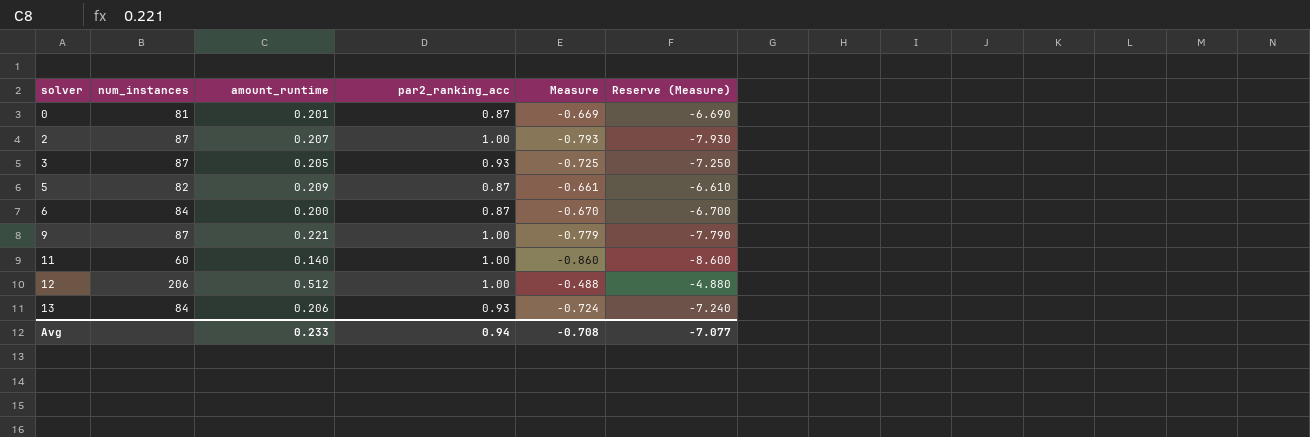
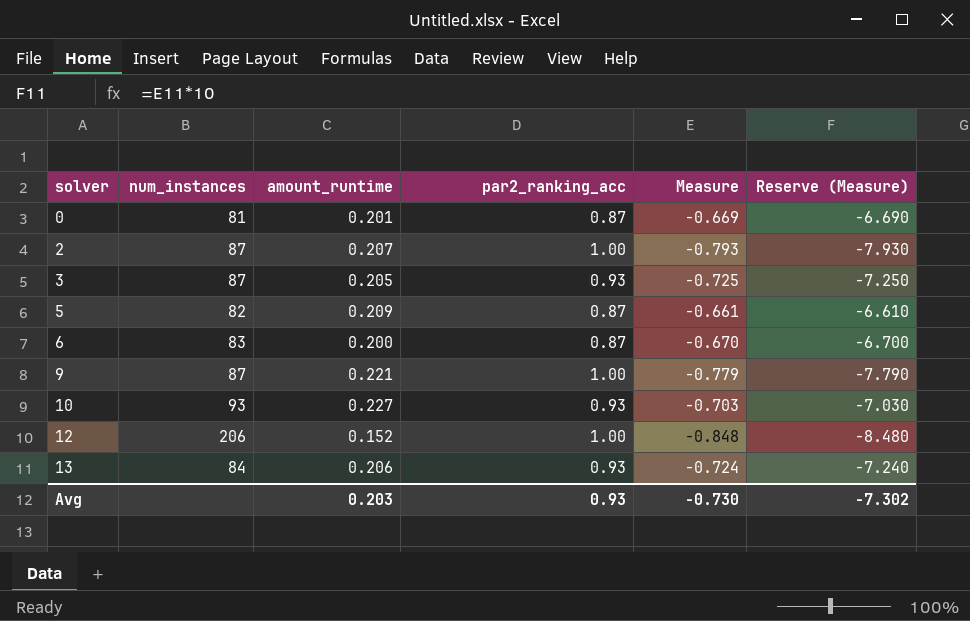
row 11: 60 | 0.140 | 1.00 | -0.860 | -8.600 -> none
6 | num_instances: 84 -> 83
row 10: none -> 93 | 0.227 | 0.93 | -0.703 | -7.030
12 | amount_runtime: 0.512 -> 0.152
12 | Measure: -0.488 -> -0.848
12 | Reserve (Measure): -4.880 -> -8.480
Avg | amount_runtime: 0.233 -> 0.203
Avg | par2_ranking_acc: 0.94 -> 0.93
Avg | Measure: -0.708 -> -0.730
Avg | Reserve (Measure): -7.077 -> -7.302

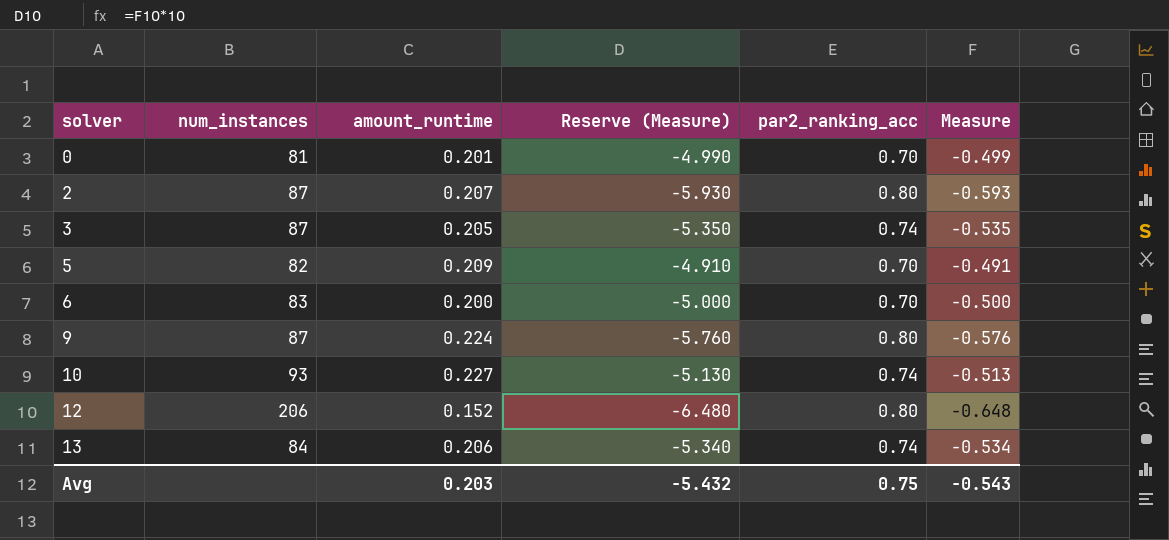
column Reserve (Measure) | position: 6 -> 4
0 | Reserve (Measure): -6.690 -> -4.990
0 | par2_ranking_acc: 0.87 -> 0.70
0 | Measure: -0.669 -> -0.499
2 | Reserve (Measure): -7.930 -> -5.930
2 | par2_ranking_acc: 1.00 -> 0.80
2 | Measure: -0.793 -> -0.593
3 | Reserve (Measure): -7.250 -> -5.350
3 | par2_ranking_acc: 0.93 -> 0.74
3 | Measure: -0.725 -> -0.535
5 | Reserve (Measure): -6.610 -> -4.910
5 | par2_ranking_acc: 0.87 -> 0.70
5 | Measure: -0.661 -> -0.491
6 | Reserve (Measure): -6.700 -> -5.000
6 | par2_ranking_acc: 0.87 -> 0.70
6 | Measure: -0.670 -> -0.500
9 | amount_runtime: 0.221 -> 0.224
9 | Reserve (Measure): -7.790 -> -5.760
9 | par2_ranking_acc: 1.00 -> 0.80
9 | Measure: -0.779 -> -0.576
10 | Reserve (Measure): -7.030 -> -5.130
10 | par2_ranking_acc: 0.93 -> 0.74
10 | Measure: -0.703 -> -0.513
12 | Reserve (Measure): -8.480 -> -6.480
12 | par2_ranking_acc: 1.00 -> 0.80
12 | Measure: -0.848 -> -0.648
13 | Reserve (Measure): -7.240 -> -5.340
13 | par2_ranking_acc: 0.93 -> 0.74
13 | Measure: -0.724 -> -0.534
Avg | Reserve (Measure): -7.302 -> -5.432
Avg | par2_ranking_acc: 0.93 -> 0.75
Avg | Measure: -0.730 -> -0.543

